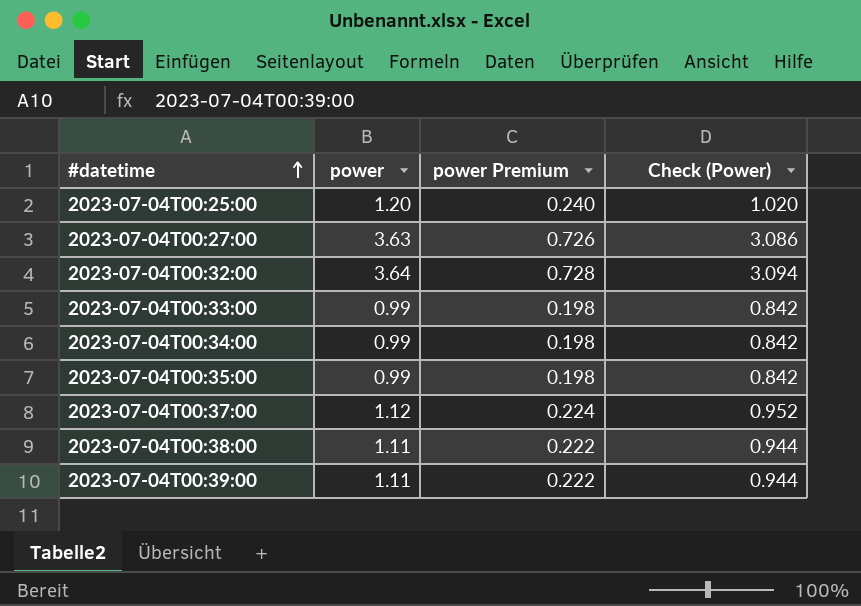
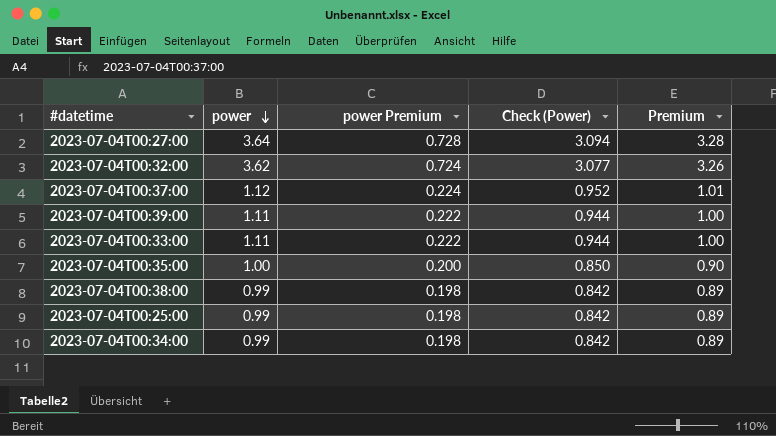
row order: #datetime ascending -> power descending
column Premium | formula: none -> [power] * 0.9
2023-07-04T00:27:00 | power: 3.63 -> 3.64
2023-07-04T00:27:00 | power Premium: 0.726 -> 0.728
2023-07-04T00:27:00 | Check (Power): 3.086 -> 3.094
2023-07-04T00:32:00 | power: 3.64 -> 3.62
2023-07-04T00:32:00 | power Premium: 0.728 -> 0.724
2023-07-04T00:32:00 | Check (Power): 3.094 -> 3.077
2023-07-04T00:33:00 | power: 0.99 -> 1.11
2023-07-04T00:33:00 | power Premium: 0.198 -> 0.222
2023-07-04T00:33:00 | Check (Power): 0.842 -> 0.944
2023-07-04T00:35:00 | power: 0.99 -> 1.00
2023-07-04T00:35:00 | power Premium: 0.198 -> 0.200
2023-07-04T00:35:00 | Check (Power): 0.842 -> 0.850
2023-07-04T00:38:00 | power: 1.11 -> 0.99
2023-07-04T00:38:00 | power Premium: 0.222 -> 0.198
2023-07-04T00:38:00 | Check (Power): 0.944 -> 0.842
2023-07-04T00:25:00 | power: 1.20 -> 0.99
2023-07-04T00:25:00 | power Premium: 0.240 -> 0.198
2023-07-04T00:25:00 | Check (Power): 1.020 -> 0.842

